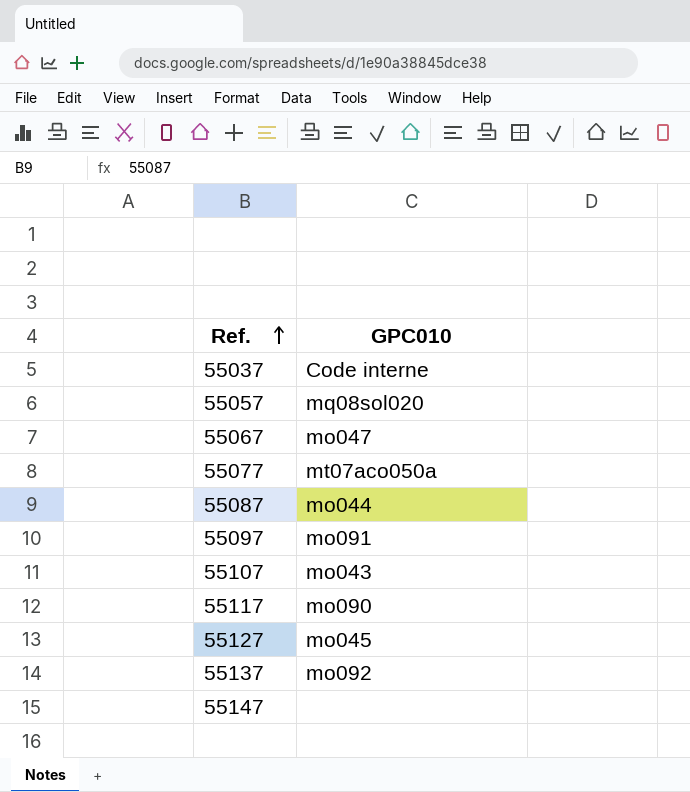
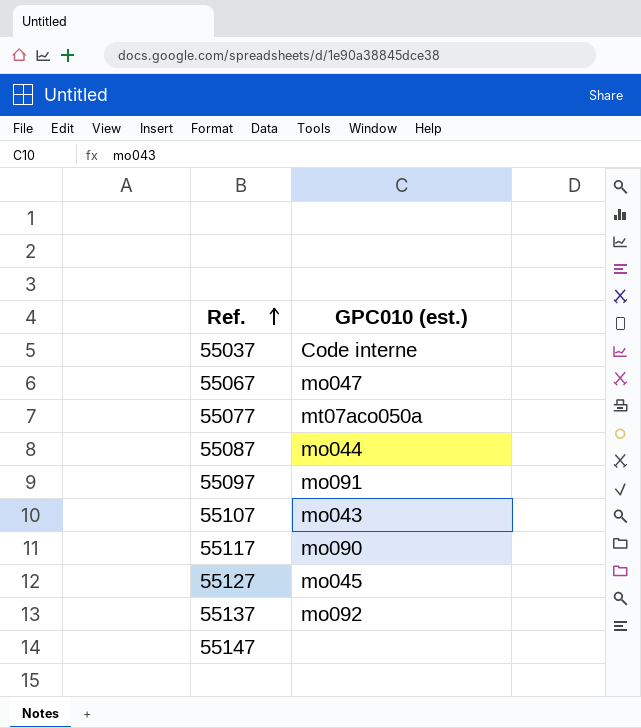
column name: GPC010 -> GPC010 (est.)
row 55057: mq08sol020 -> none

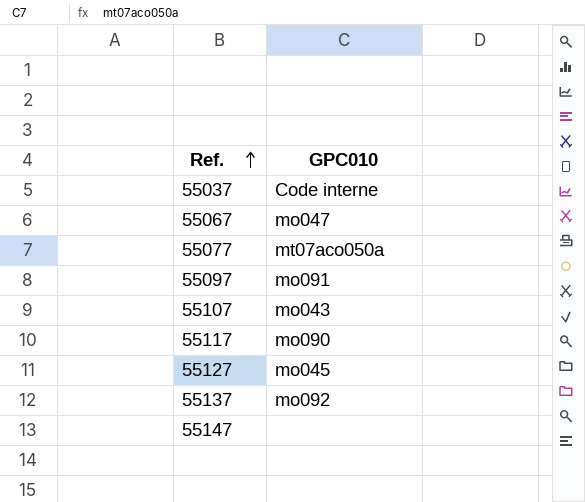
column name: GPC010 (est.) -> GPC010
row 55087: mo044 -> none

